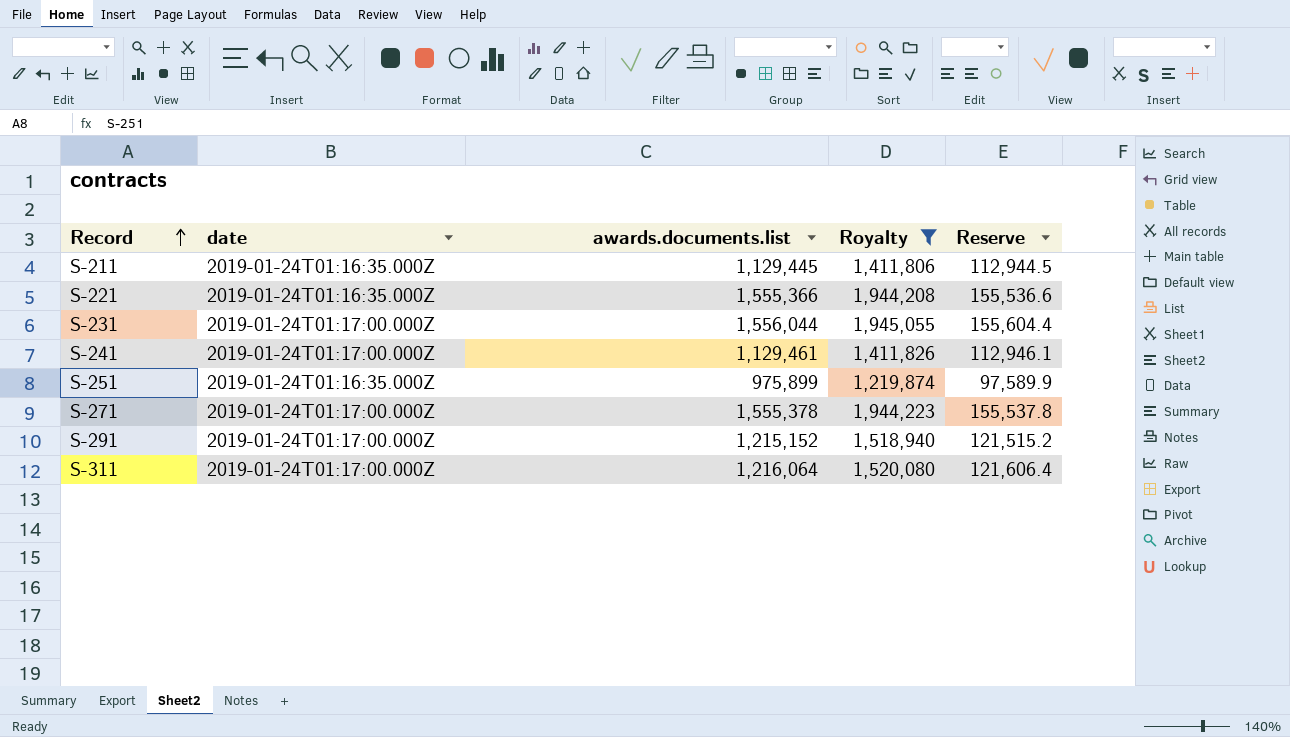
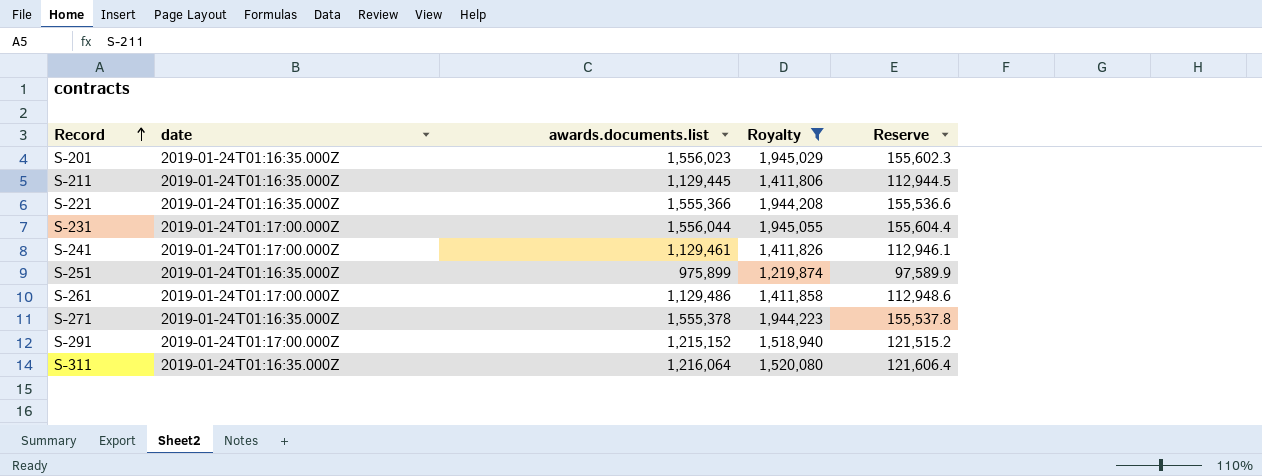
row S-201: none -> 2019-01-24T01:16:35.000Z | 1,556,023 | 1,945,029 | 155,602.3
row S-261: none -> 2019-01-24T01:17:00.000Z | 1,129,486 | 1,411,858 | 112,948.6
S-271 | date: 2019-01-24T01:17:00.000Z -> 2019-01-24T01:16:35.000Z
S-311 | date: 2019-01-24T01:17:00.000Z -> 2019-01-24T01:16:35.000Z

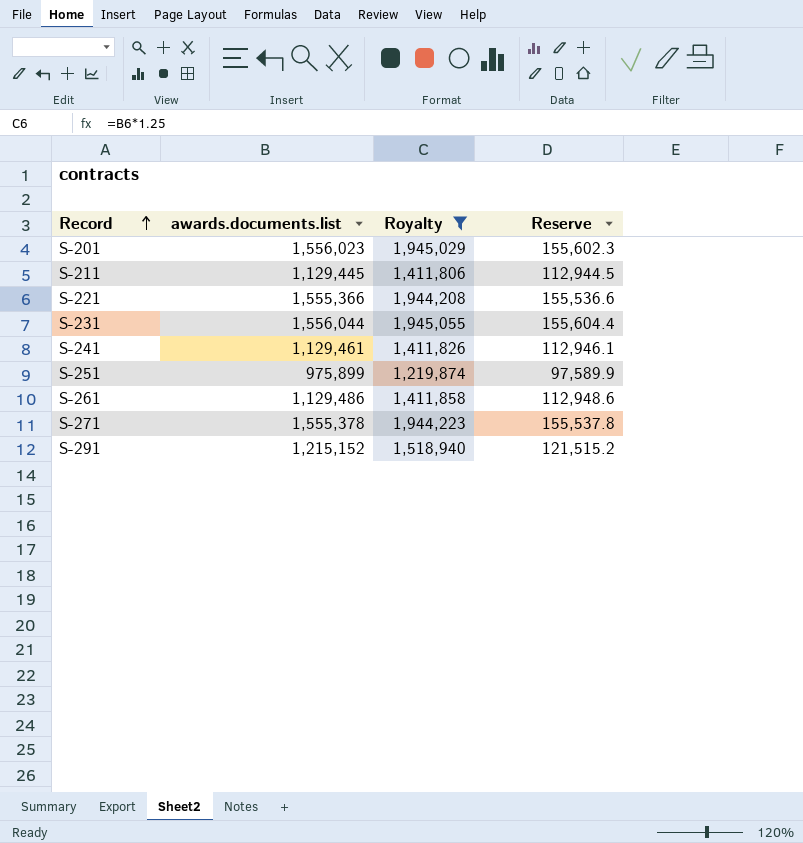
column date | position: 2 -> none
row S-311: 2019-01-24T01:16:35.000Z | 1,216,064 | 1,520,080 | 121,606.4 -> none

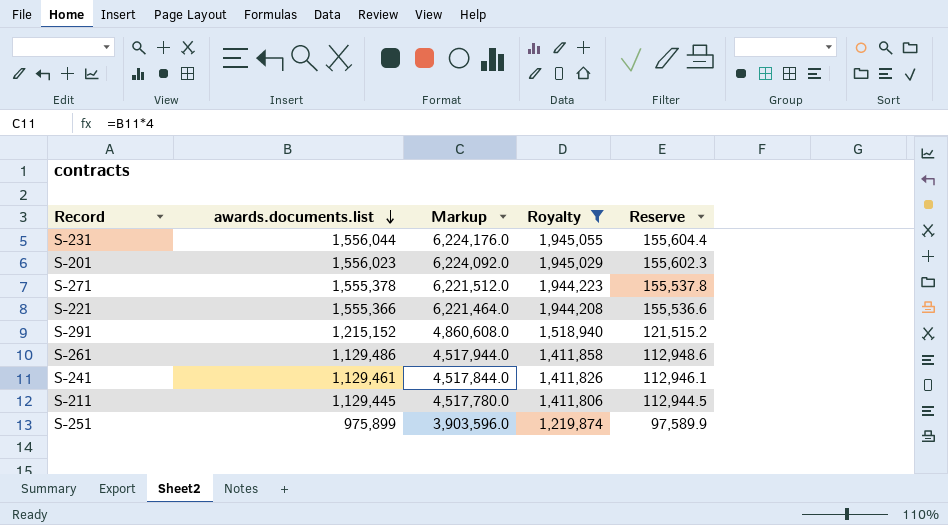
row order: Record ascending -> awards.documents.list descending
column Markup | formula: none -> [awards.documents.list] * 4

